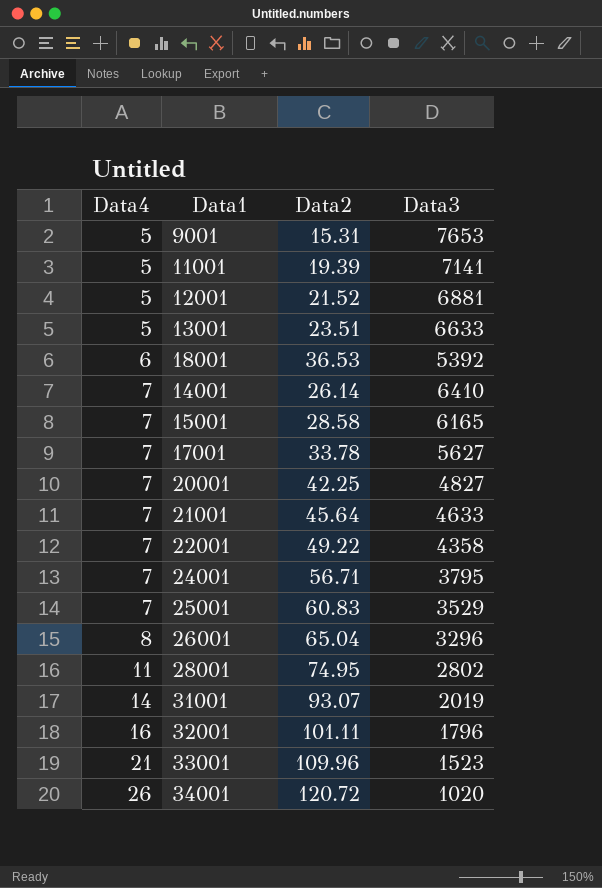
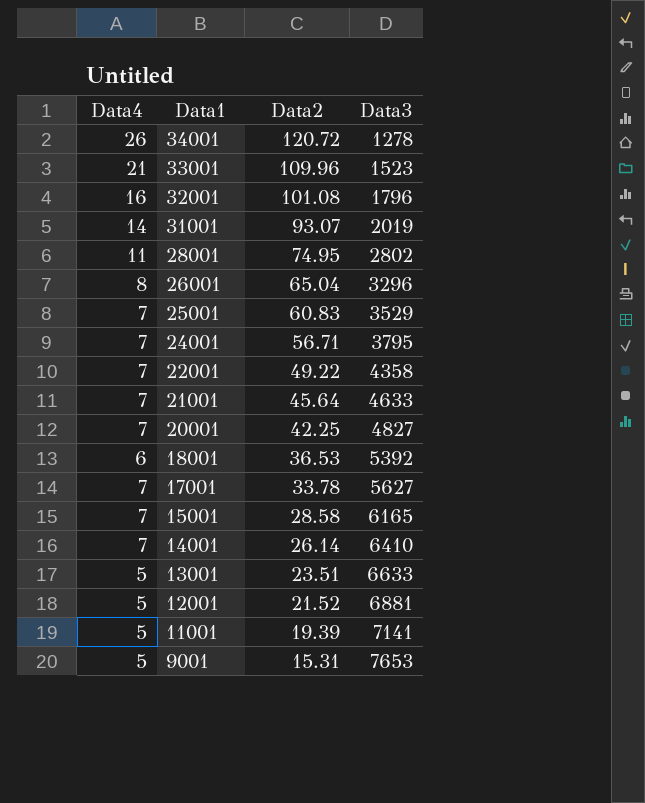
row order: Data4 ascending -> Data1 descending
34001 | Data3: 1020 -> 1278
32001 | Data2: 101.11 -> 101.08

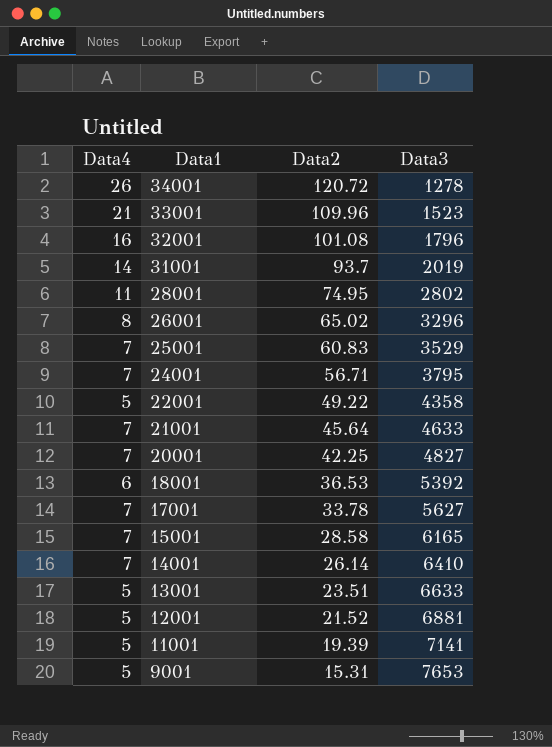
31001 | Data2: 93.07 -> 93.7
26001 | Data2: 65.04 -> 65.02
22001 | Data4: 7 -> 5

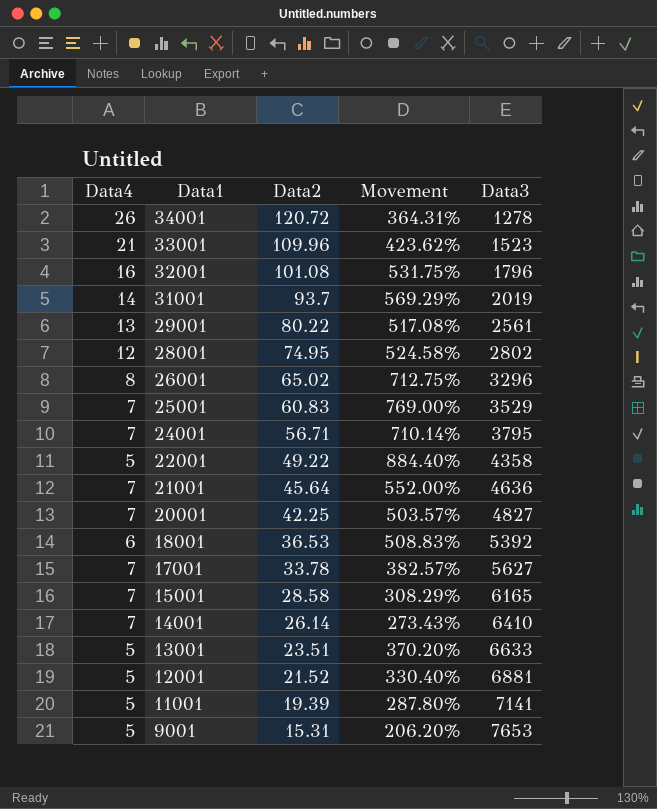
column Movement | formula: none -> ([Data2] - [Data4]) / [Data4]
row 29001: none -> 13 | 80.22 | 517.08% | 2561
28001 | Data4: 11 -> 12
21001 | Data3: 4633 -> 4636

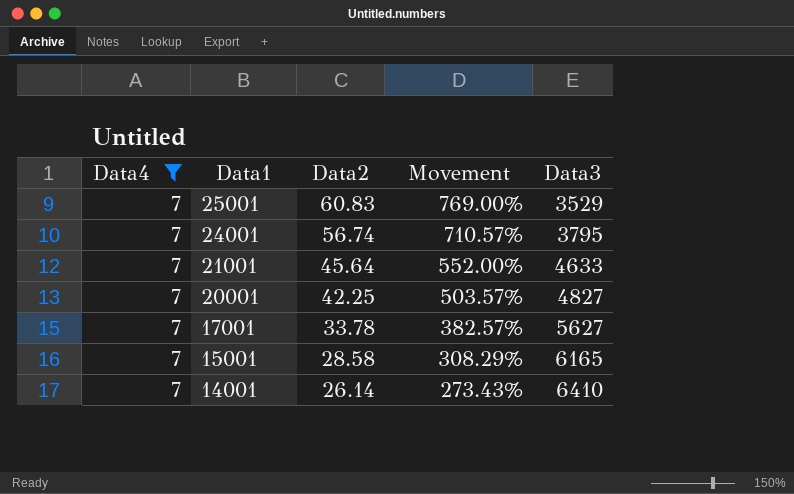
filter: none -> Data4 = 7
24001 | Data2: 56.71 -> 56.74
24001 | Movement: 710.14% -> 710.57%
21001 | Data3: 4636 -> 4633

